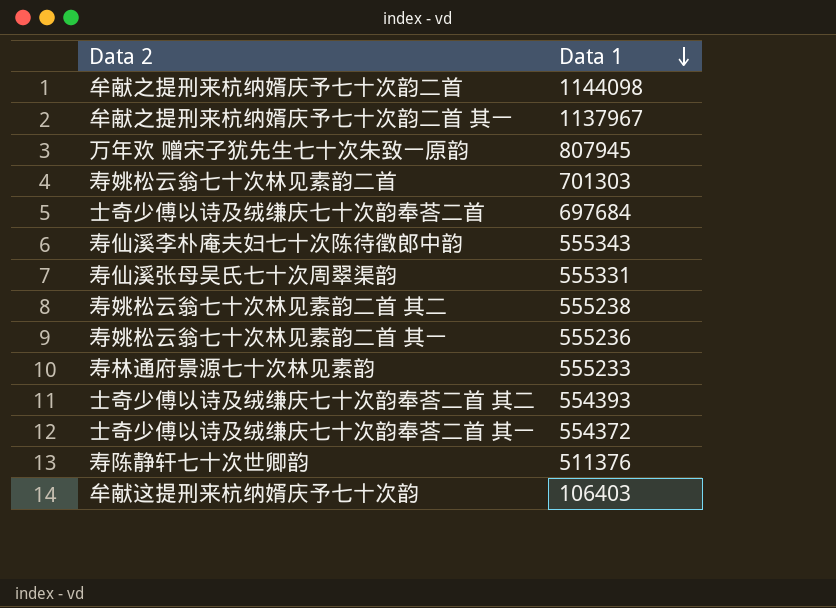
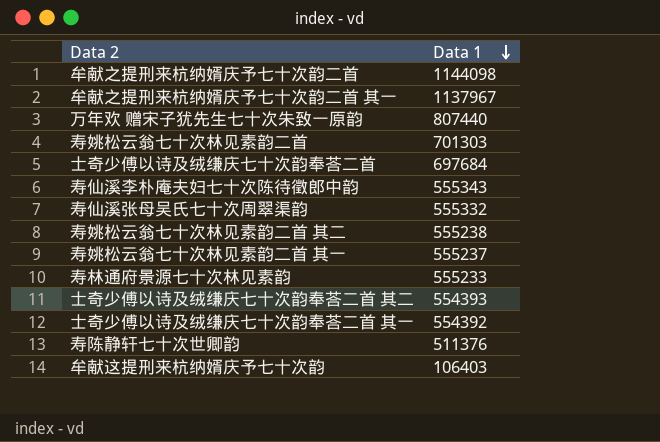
万年欢 赠宋子犹先生七十次朱致一原韵 | Data 1: 807945 -> 807440
寿仙溪张母吴氏七十次周翠渠韵 | Data 1: 555331 -> 555332
寿姚松云翁七十次林见素韵二首 其一 | Data 1: 555236 -> 555237
士奇少傅以诗及绒缣庆七十次韵奉荅二首 其一 | Data 1: 554372 -> 554392

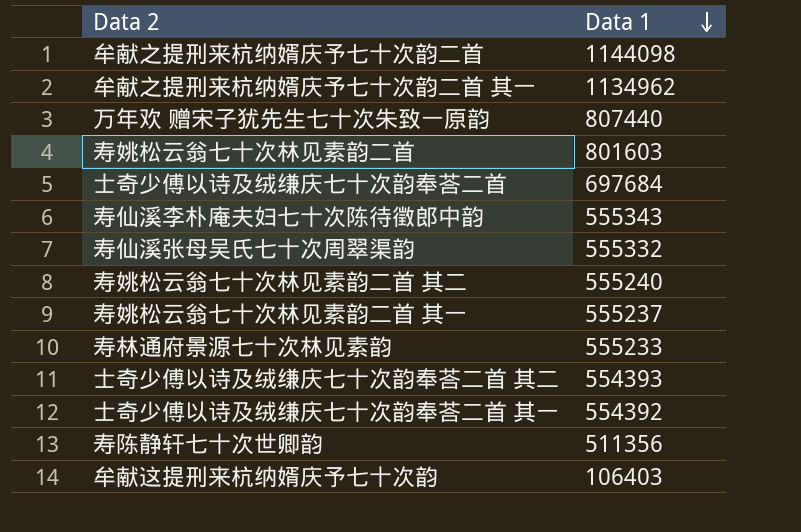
牟献之提刑来杭纳婿庆予七十次韵二首 其一 | Data 1: 1137967 -> 1134962
寿姚松云翁七十次林见素韵二首 | Data 1: 701303 -> 801603
寿姚松云翁七十次林见素韵二首 其二 | Data 1: 555238 -> 555240
寿陈静轩七十次世卿韵 | Data 1: 511376 -> 511356

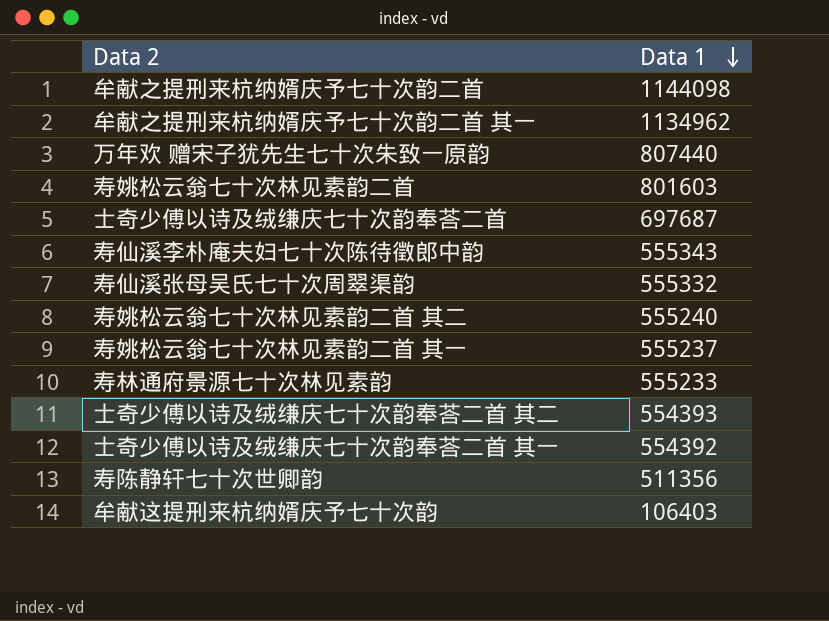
士奇少傅以诗及绒缣庆七十次韵奉荅二首 | Data 1: 697684 -> 697687

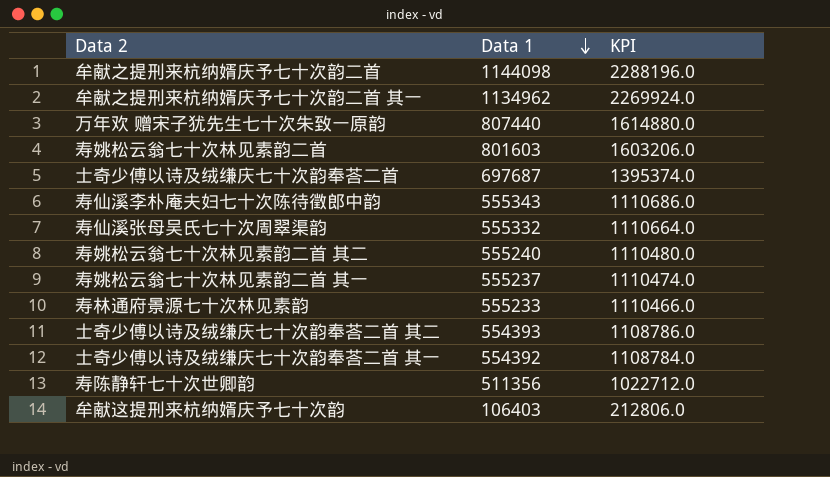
column KPI | formula: none -> [Data 1] * 2

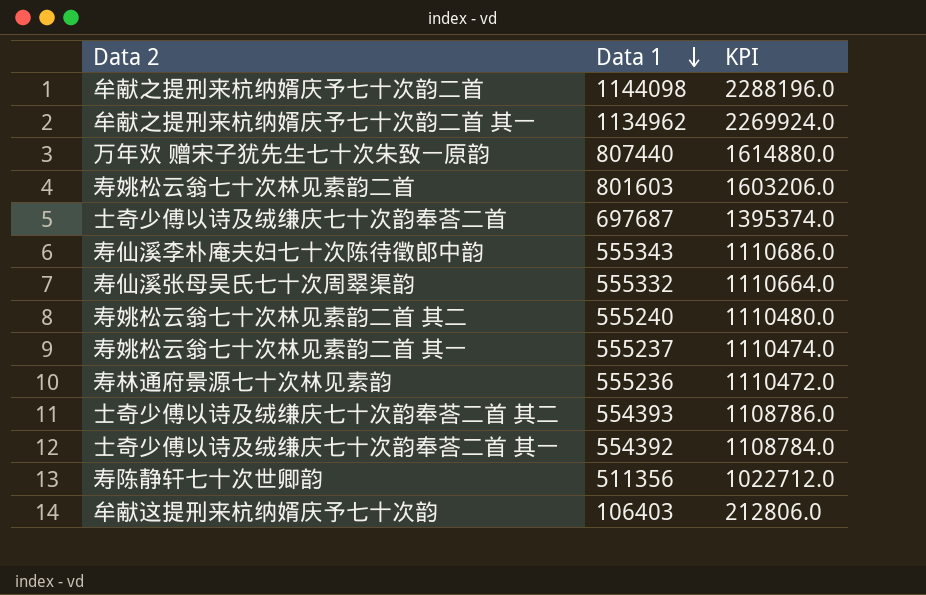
寿林通府景源七十次林见素韵 | Data 1: 555233 -> 555236
寿林通府景源七十次林见素韵 | KPI: 1110466.0 -> 1110472.0

